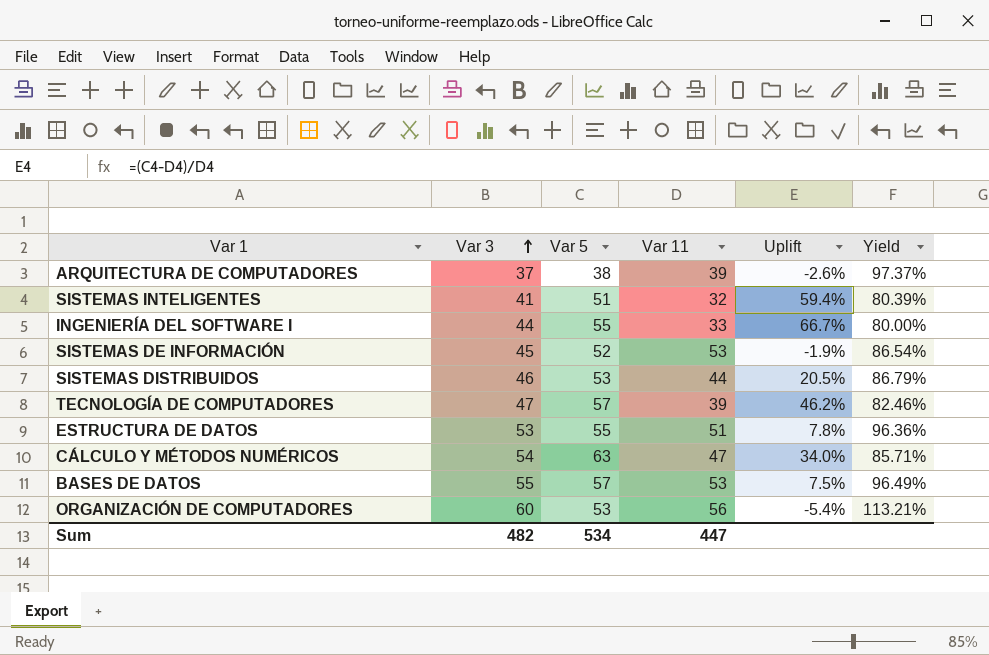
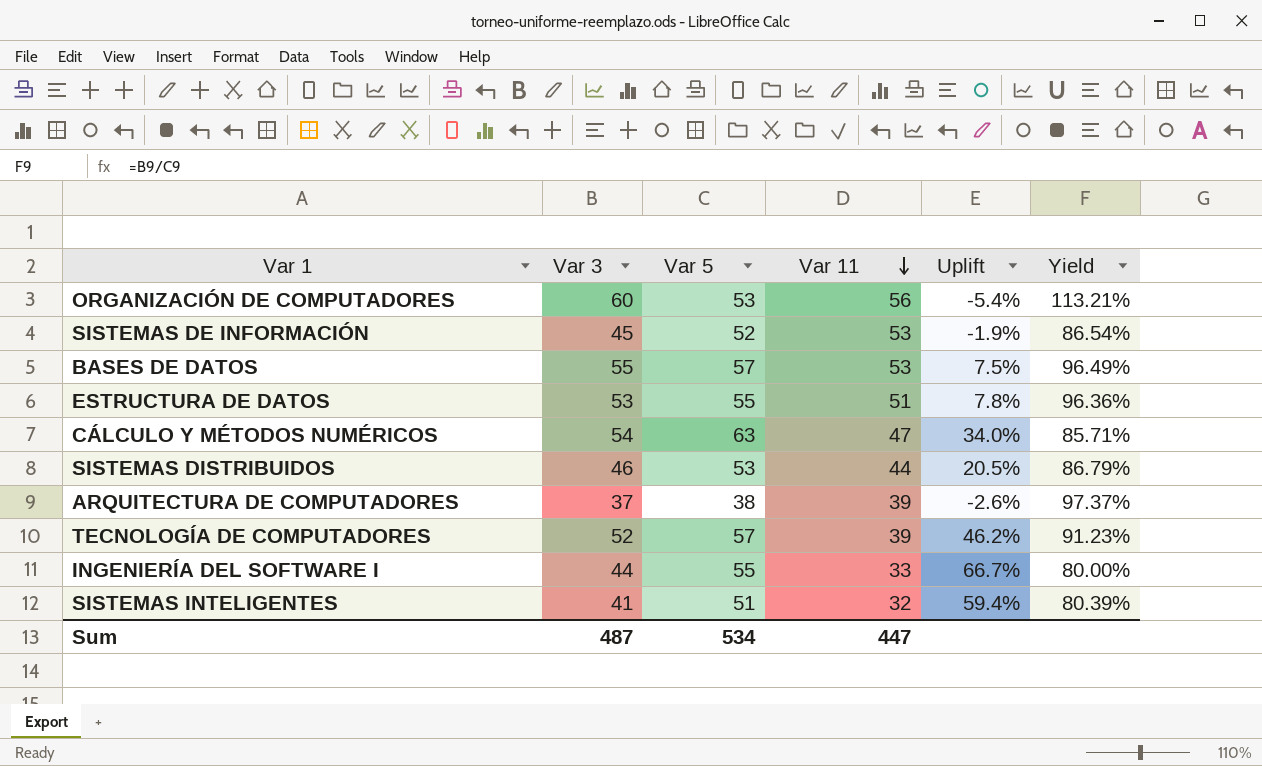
row order: Var 3 ascending -> Var 11 descending
TECNOLOGÍA DE COMPUTADORES | Var 3: 47 -> 52
TECNOLOGÍA DE COMPUTADORES | Yield: 82.46% -> 91.23%
Sum | Var 3: 482 -> 487

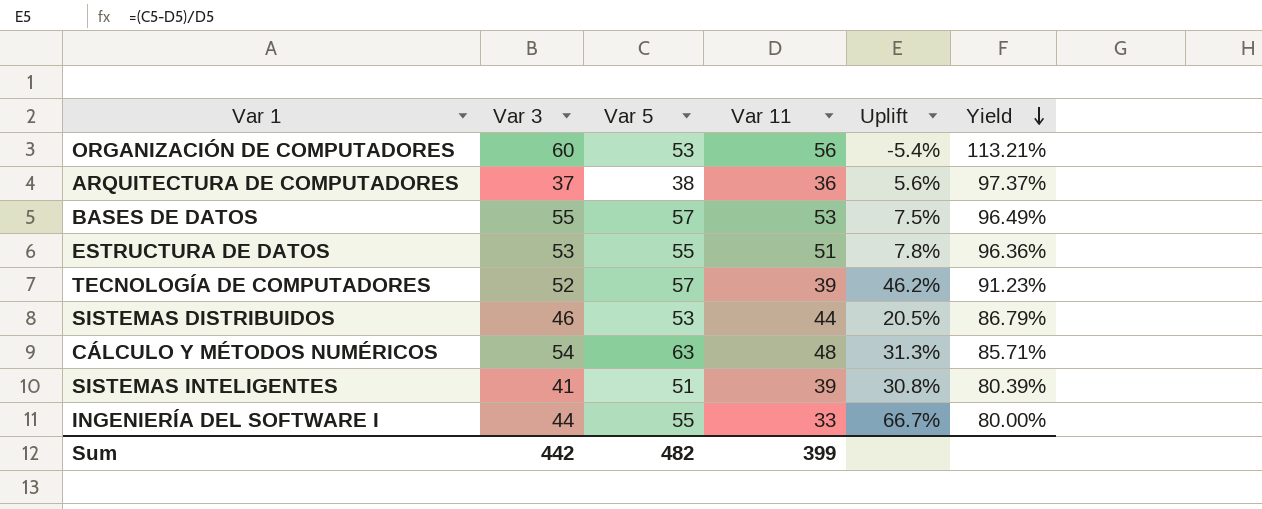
row order: Var 11 descending -> Yield descending
row SISTEMAS DE INFORMACIÓN: 45 | 52 | 53 | -1.9% | 86.54% -> none
ARQUITECTURA DE COMPUTADORES | Var 11: 39 -> 36
ARQUITECTURA DE COMPUTADORES | Uplift: -2.6% -> 5.6%
CÁLCULO Y MÉTODOS NUMÉRICOS | Var 11: 47 -> 48
CÁLCULO Y MÉTODOS NUMÉRICOS | Uplift: 34.0% -> 31.3%
SISTEMAS INTELIGENTES | Var 11: 32 -> 39
SISTEMAS INTELIGENTES | Uplift: 59.4% -> 30.8%
Sum | Var 3: 487 -> 442
Sum | Var 5: 534 -> 482
Sum | Var 11: 447 -> 399

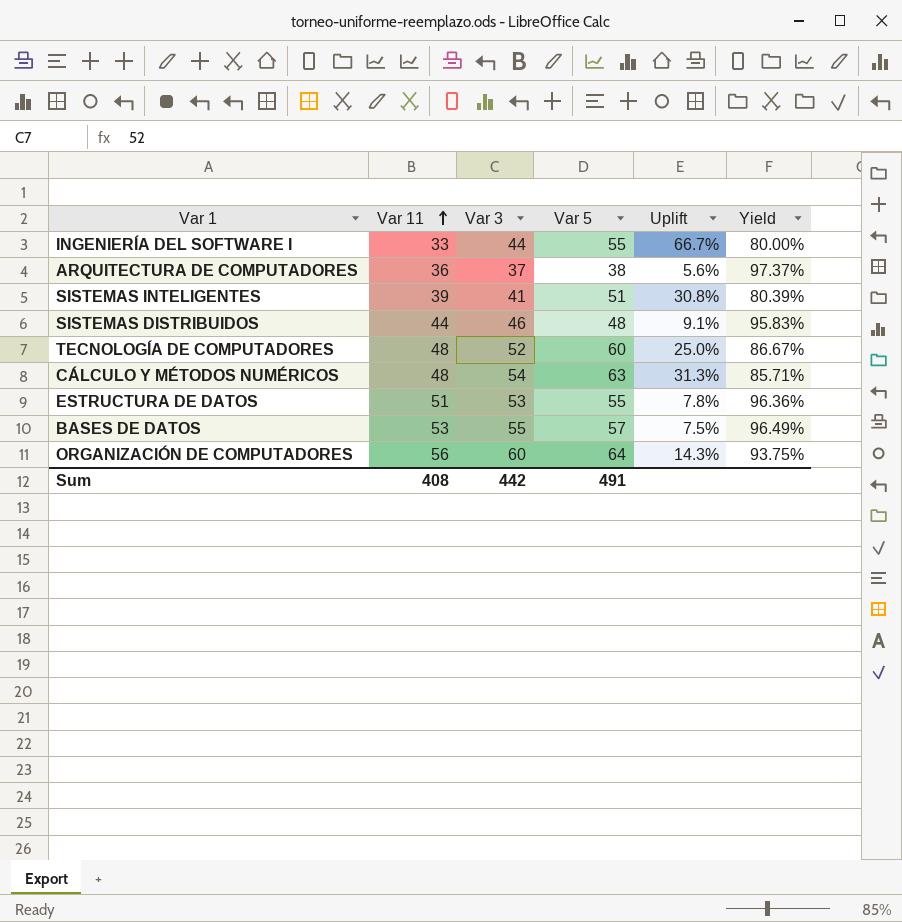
row order: Yield descending -> Var 11 ascending
column Var 11 | position: 4 -> 2
SISTEMAS DISTRIBUIDOS | Var 5: 53 -> 48
SISTEMAS DISTRIBUIDOS | Uplift: 20.5% -> 9.1%
SISTEMAS DISTRIBUIDOS | Yield: 86.79% -> 95.83%
TECNOLOGÍA DE COMPUTADORES | Var 11: 39 -> 48
TECNOLOGÍA DE COMPUTADORES | Var 5: 57 -> 60
TECNOLOGÍA DE COMPUTADORES | Uplift: 46.2% -> 25.0%
TECNOLOGÍA DE COMPUTADORES | Yield: 91.23% -> 86.67%
ORGANIZACIÓN DE COMPUTADORES | Var 5: 53 -> 64
ORGANIZACIÓN DE COMPUTADORES | Uplift: -5.4% -> 14.3%
ORGANIZACIÓN DE COMPUTADORES | Yield: 113.21% -> 93.75%
Sum | Var 11: 399 -> 408
Sum | Var 5: 482 -> 491

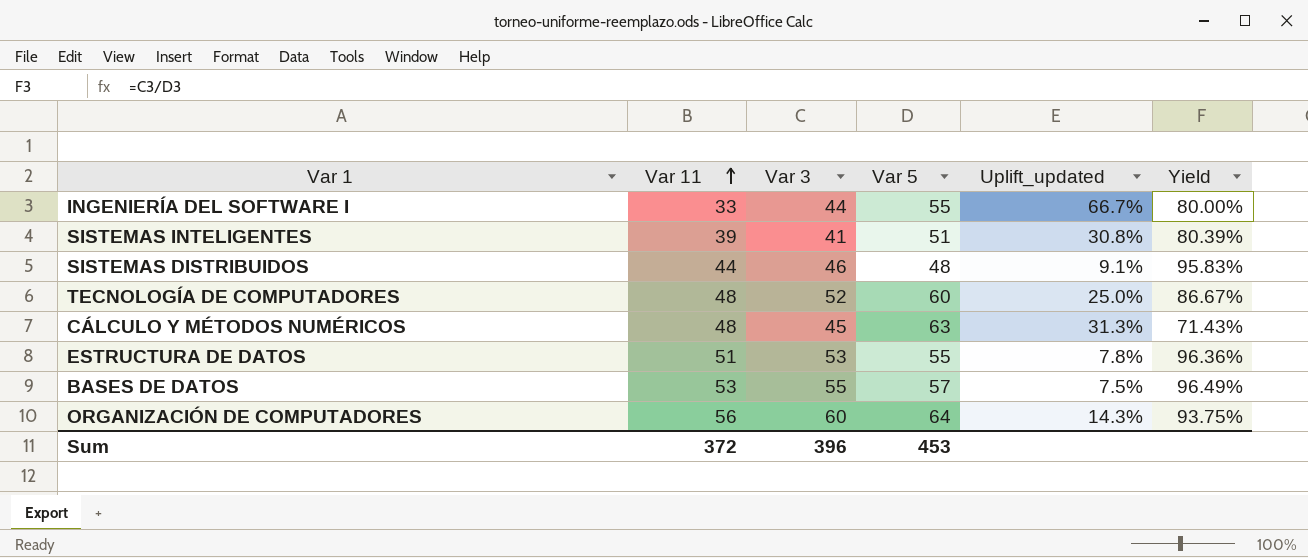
column name: Uplift -> Uplift_updated
row ARQUITECTURA DE COMPUTADORES: 36 | 37 | 38 | 5.6% | 97.37% -> none
CÁLCULO Y MÉTODOS NUMÉRICOS | Var 3: 54 -> 45
CÁLCULO Y MÉTODOS NUMÉRICOS | Yield: 85.71% -> 71.43%
Sum | Var 11: 408 -> 372
Sum | Var 3: 442 -> 396
Sum | Var 5: 491 -> 453

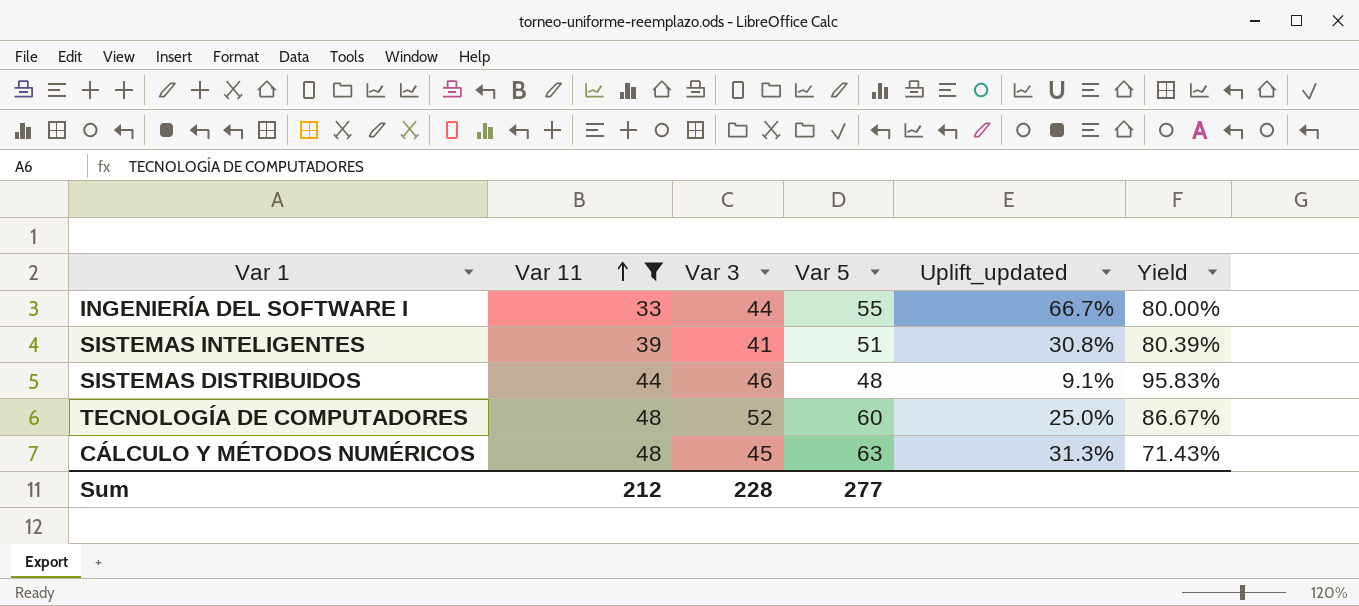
filter: none -> Var 11 <= 48
Sum | Var 11: 372 -> 212
Sum | Var 3: 396 -> 228
Sum | Var 5: 453 -> 277

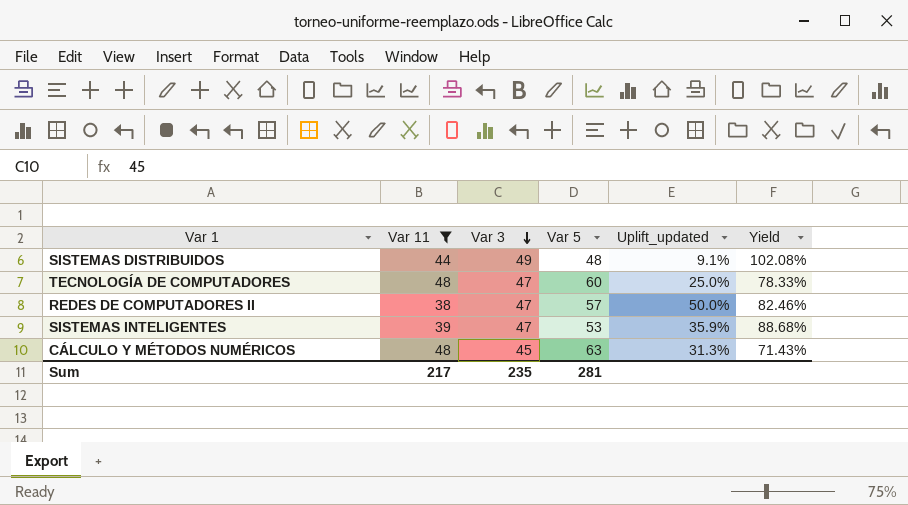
row order: Var 11 ascending -> Var 3 descending
row INGENIERÍA DEL SOFTWARE I: 33 | 44 | 55 | 66.7% | 80.00% -> none
SISTEMAS DISTRIBUIDOS | Var 3: 46 -> 49
SISTEMAS DISTRIBUIDOS | Yield: 95.83% -> 102.08%
TECNOLOGÍA DE COMPUTADORES | Var 3: 52 -> 47
TECNOLOGÍA DE COMPUTADORES | Yield: 86.67% -> 78.33%
row REDES DE COMPUTADORES II: none -> 38 | 47 | 57 | 50.0% | 82.46%
SISTEMAS INTELIGENTES | Var 3: 41 -> 47
SISTEMAS INTELIGENTES | Var 5: 51 -> 53
SISTEMAS INTELIGENTES | Uplift_updated: 30.8% -> 35.9%
SISTEMAS INTELIGENTES | Yield: 80.39% -> 88.68%
Sum | Var 11: 212 -> 217
Sum | Var 3: 228 -> 235
Sum | Var 5: 277 -> 281

